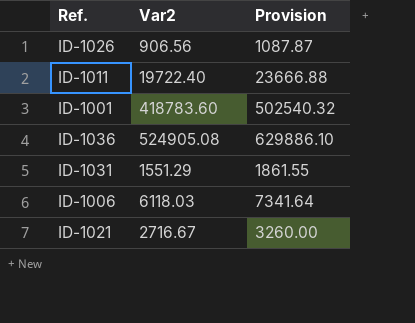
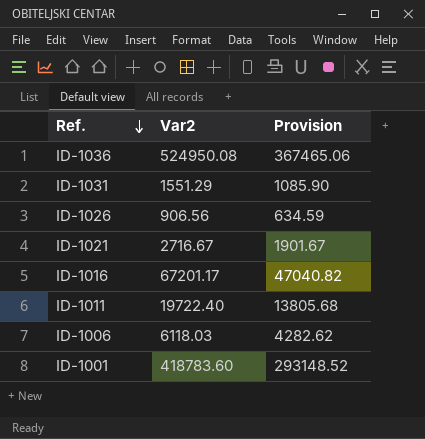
row order: none -> Ref. descending
column Provision | formula: [Var2] * 1.2 -> [Var2] * 0.7
ID-1036 | Var2: 524905.08 -> 524950.08
row ID-1016: none -> 67201.17 | 47040.82

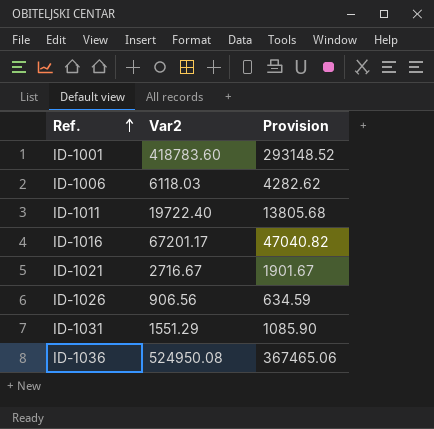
row order: Ref. descending -> Ref. ascending

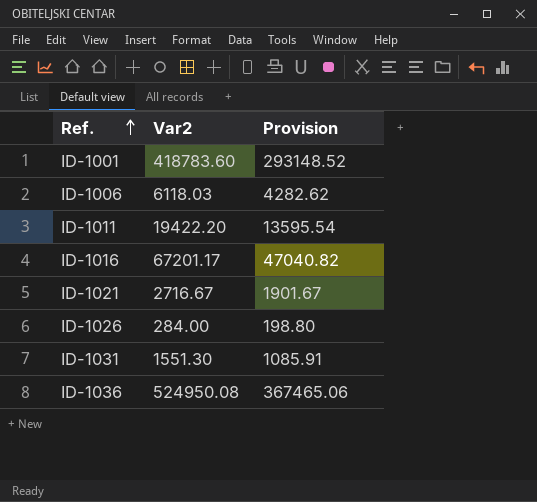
ID-1011 | Var2: 19722.40 -> 19422.20
ID-1011 | Provision: 13805.68 -> 13595.54
ID-1026 | Var2: 906.56 -> 284.00
ID-1026 | Provision: 634.59 -> 198.80
ID-1031 | Var2: 1551.29 -> 1551.30
ID-1031 | Provision: 1085.90 -> 1085.91

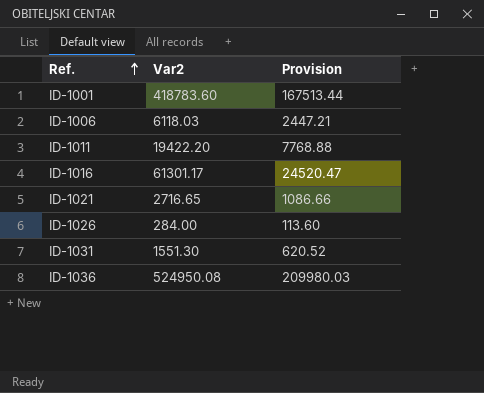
column Provision | formula: [Var2] * 0.7 -> [Var2] * 0.4
ID-1016 | Var2: 67201.17 -> 61301.17
ID-1021 | Var2: 2716.67 -> 2716.65

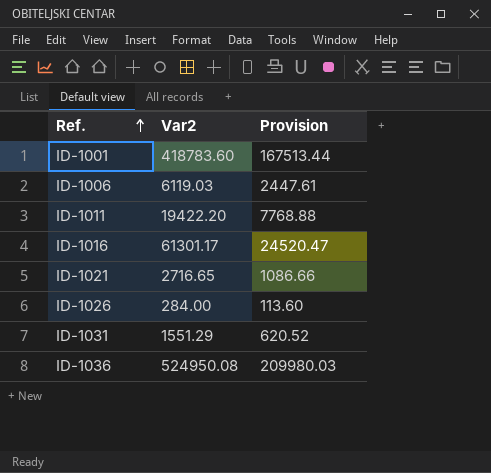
ID-1006 | Var2: 6118.03 -> 6119.03
ID-1006 | Provision: 2447.21 -> 2447.61
ID-1031 | Var2: 1551.30 -> 1551.29

